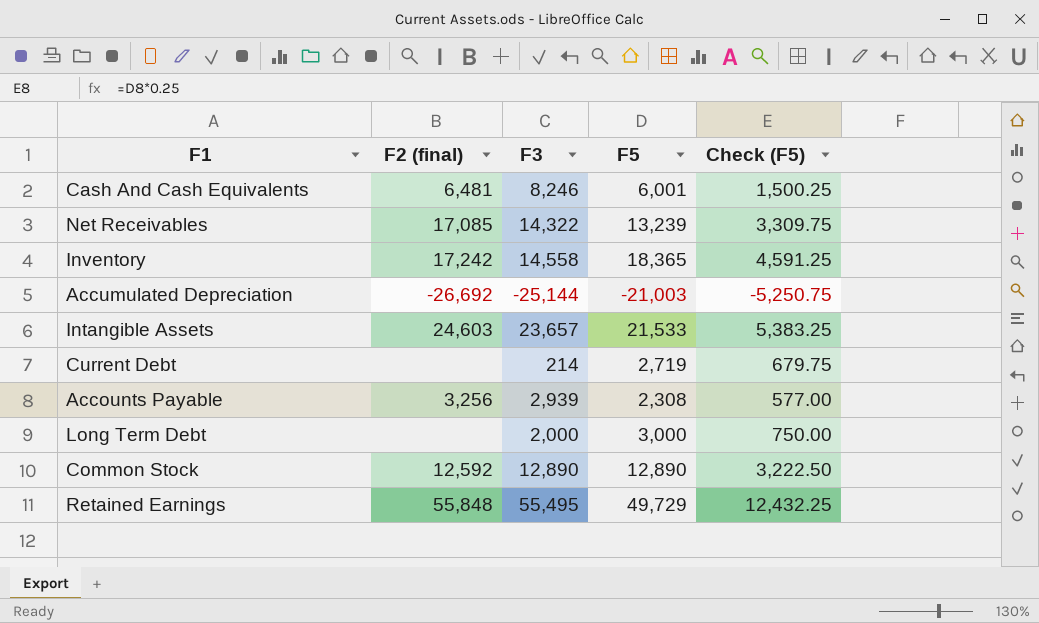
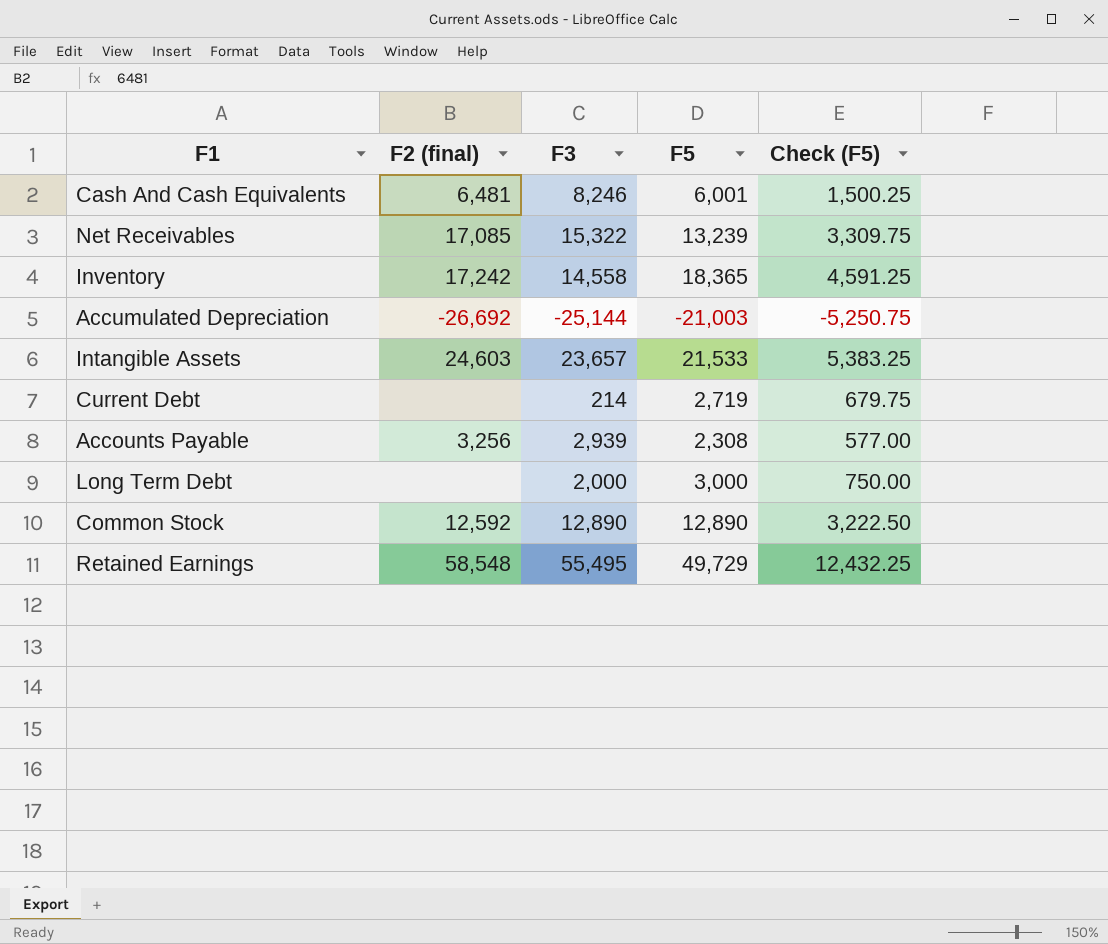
Net Receivables | F3: 14,322 -> 15,322
Retained Earnings | F2 (final): 55,848 -> 58,548

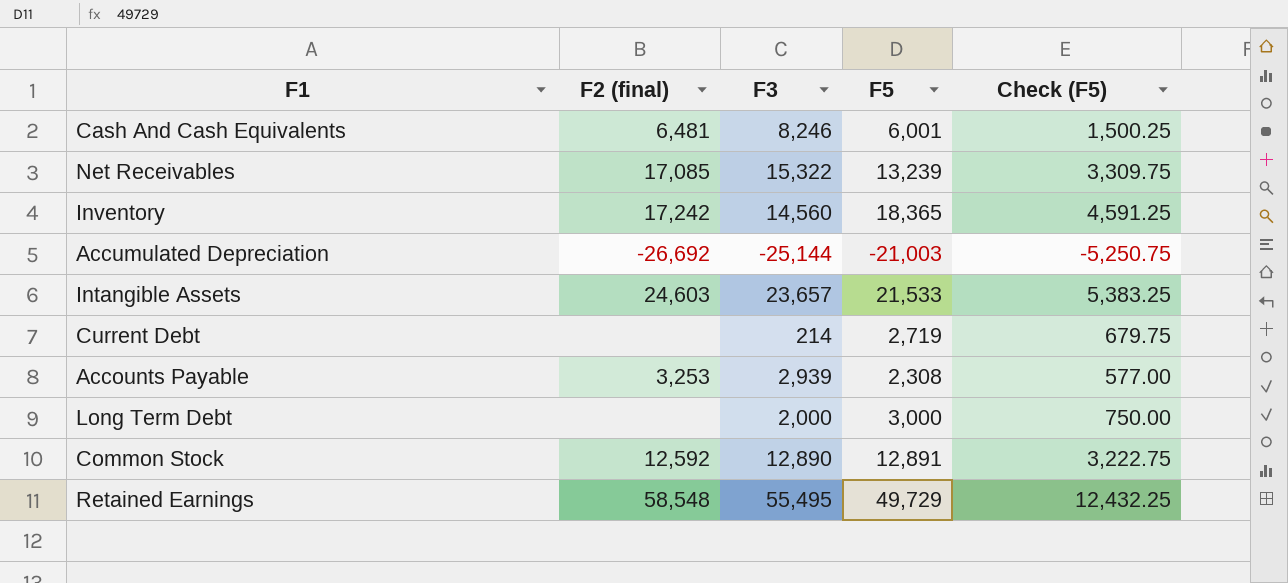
Inventory | F3: 14,558 -> 14,560
Accounts Payable | F2 (final): 3,256 -> 3,253
Common Stock | F5: 12,890 -> 12,891
Common Stock | Check (F5): 3,222.50 -> 3,222.75

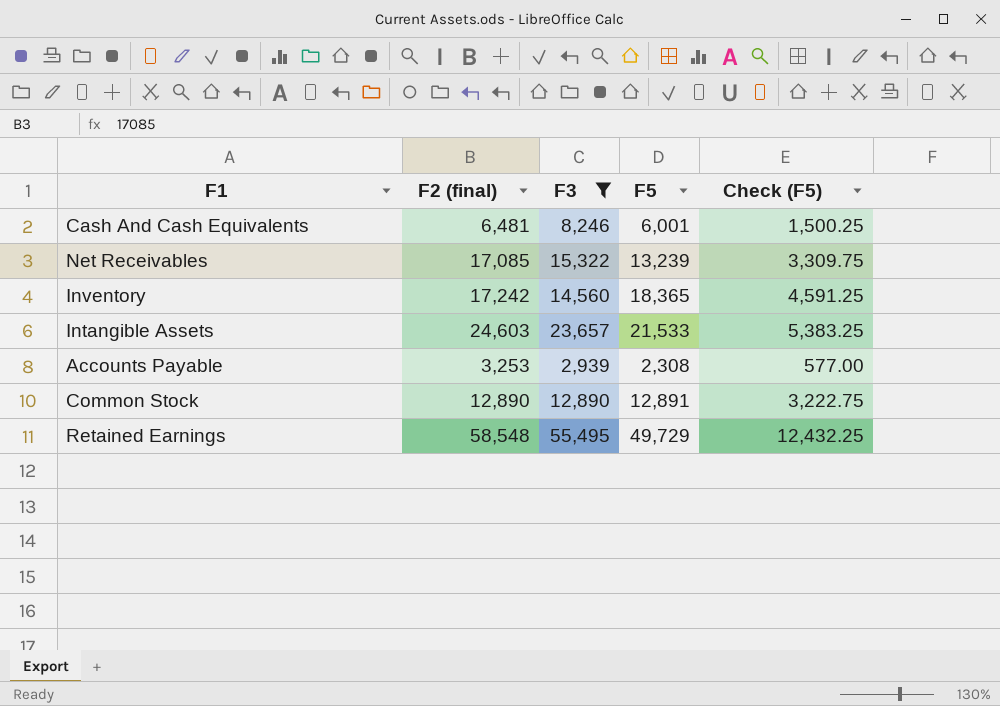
filter: none -> F3 >= 2,939
Common Stock | F2 (final): 12,592 -> 12,890

